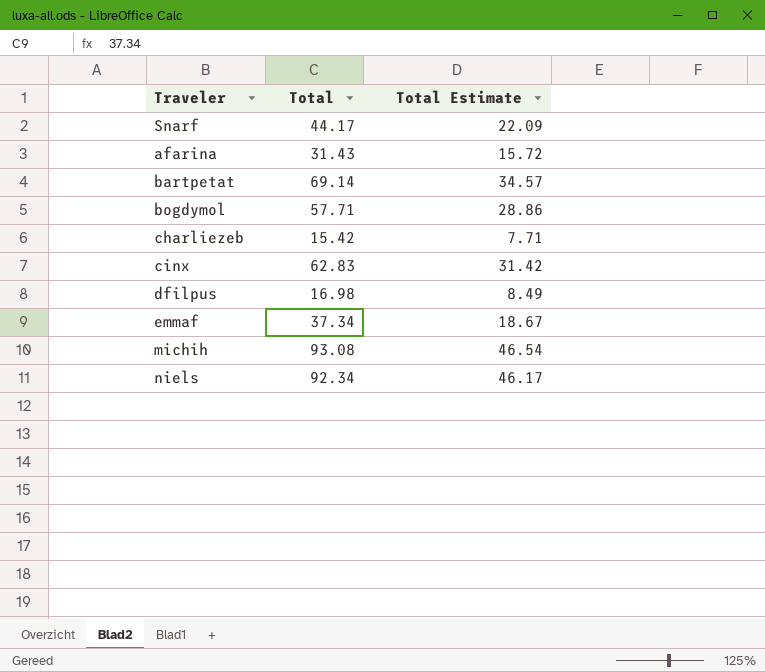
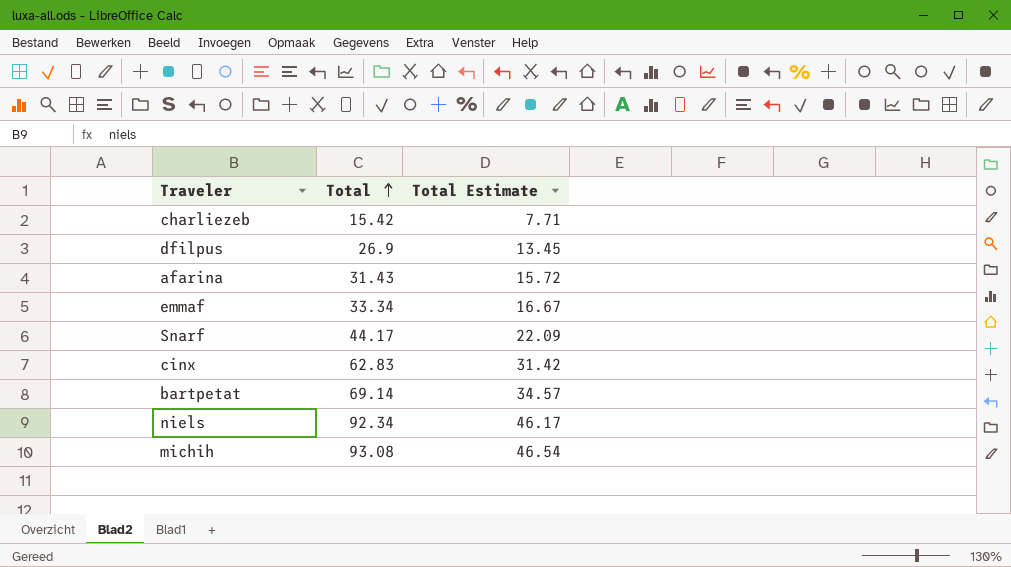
row order: none -> Total ascending
row bogdymol: 57.71 | 28.86 -> none
dfilpus | Total: 16.98 -> 26.9
dfilpus | Total Estimate: 8.49 -> 13.45
emmaf | Total: 37.34 -> 33.34
emmaf | Total Estimate: 18.67 -> 16.67

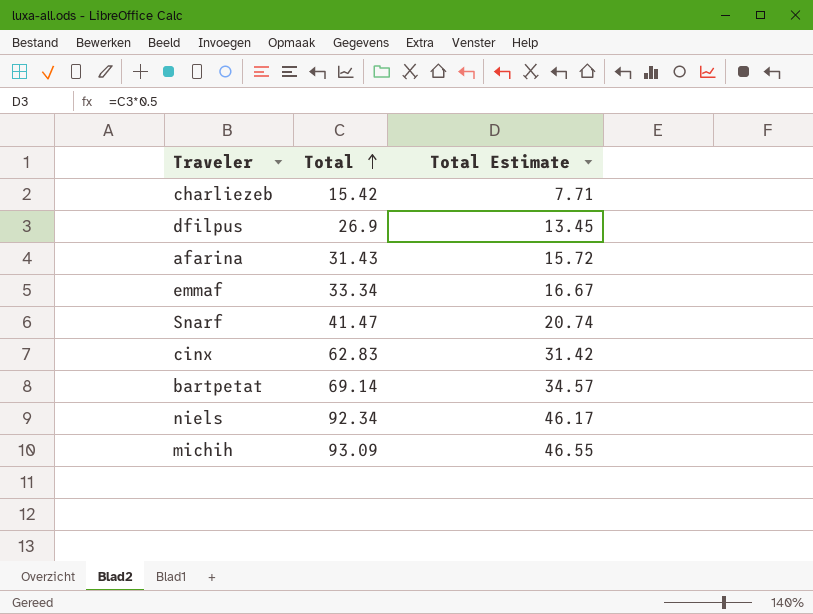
Snarf | Total: 44.17 -> 41.47
Snarf | Total Estimate: 22.09 -> 20.74
michih | Total: 93.08 -> 93.09
michih | Total Estimate: 46.54 -> 46.55

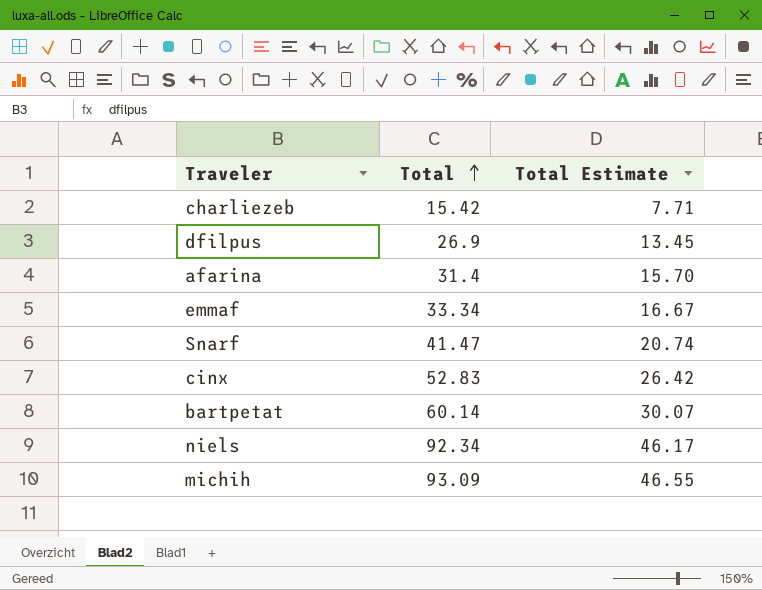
afarina | Total: 31.43 -> 31.4
afarina | Total Estimate: 15.72 -> 15.70
cinx | Total: 62.83 -> 52.83
cinx | Total Estimate: 31.42 -> 26.42
bartpetat | Total: 69.14 -> 60.14
bartpetat | Total Estimate: 34.57 -> 30.07

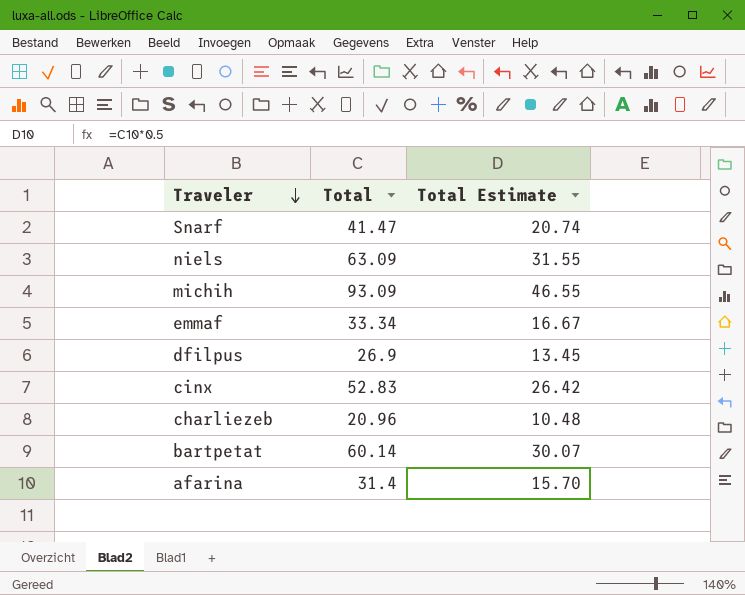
row order: Total ascending -> Traveler descending
niels | Total: 92.34 -> 63.09
niels | Total Estimate: 46.17 -> 31.55
charliezeb | Total: 15.42 -> 20.96
charliezeb | Total Estimate: 7.71 -> 10.48

